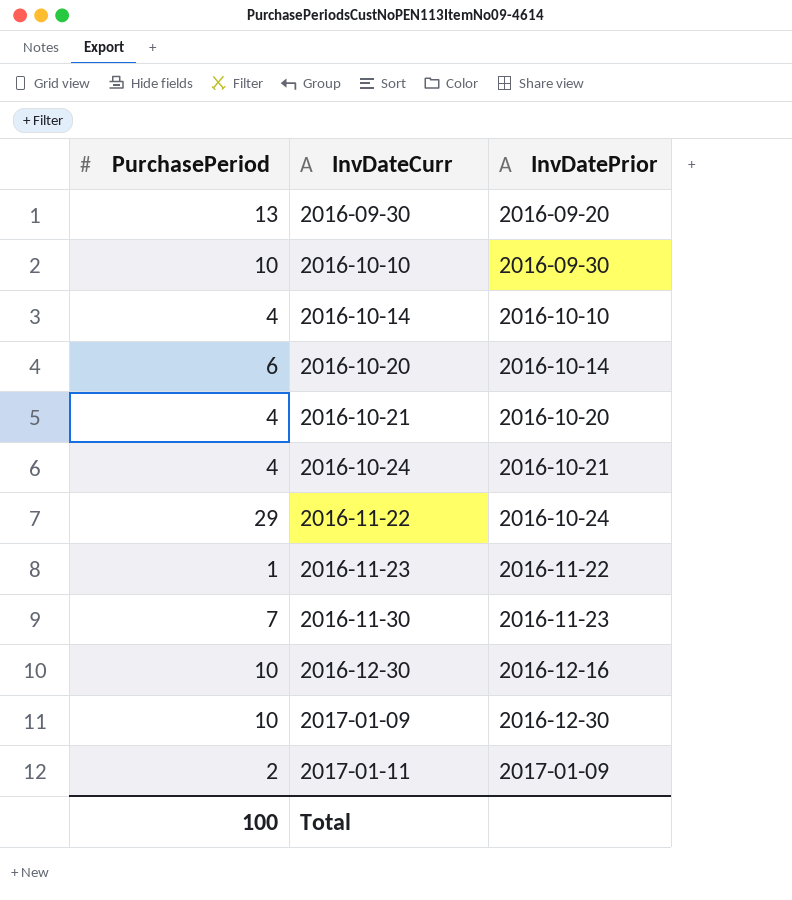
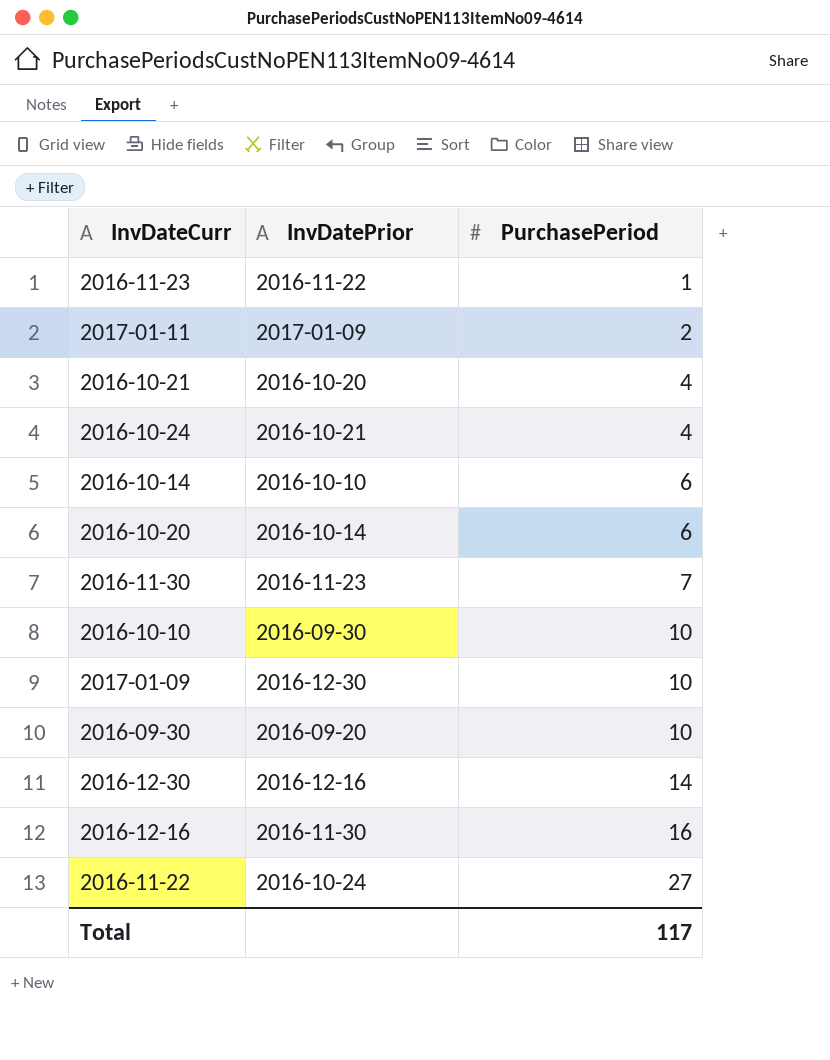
row order: InvDateCurr ascending -> PurchasePeriod ascending
column PurchasePeriod | position: 1 -> 3
2016-10-14 | PurchasePeriod: 4 -> 6
2016-09-30 | PurchasePeriod: 13 -> 10
2016-12-30 | PurchasePeriod: 10 -> 14
row 2016-12-16: none -> 2016-11-30 | 16
2016-11-22 | PurchasePeriod: 29 -> 27
Total | PurchasePeriod: 100 -> 117

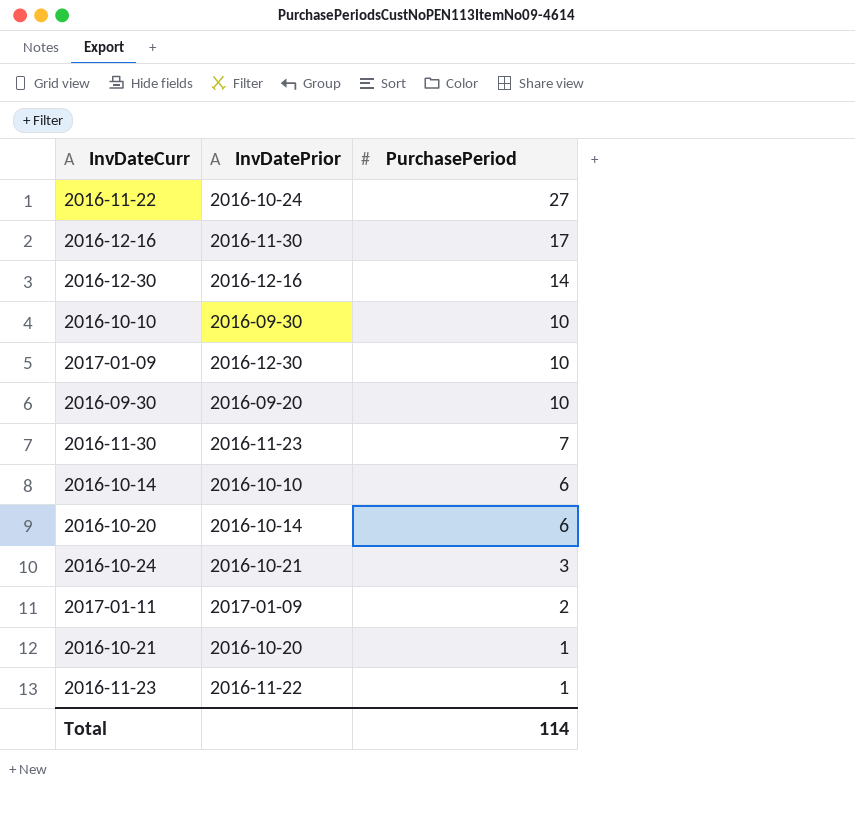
row order: PurchasePeriod ascending -> PurchasePeriod descending
2016-12-16 | PurchasePeriod: 16 -> 17
2016-10-24 | PurchasePeriod: 4 -> 3
2016-10-21 | PurchasePeriod: 4 -> 1
Total | PurchasePeriod: 117 -> 114

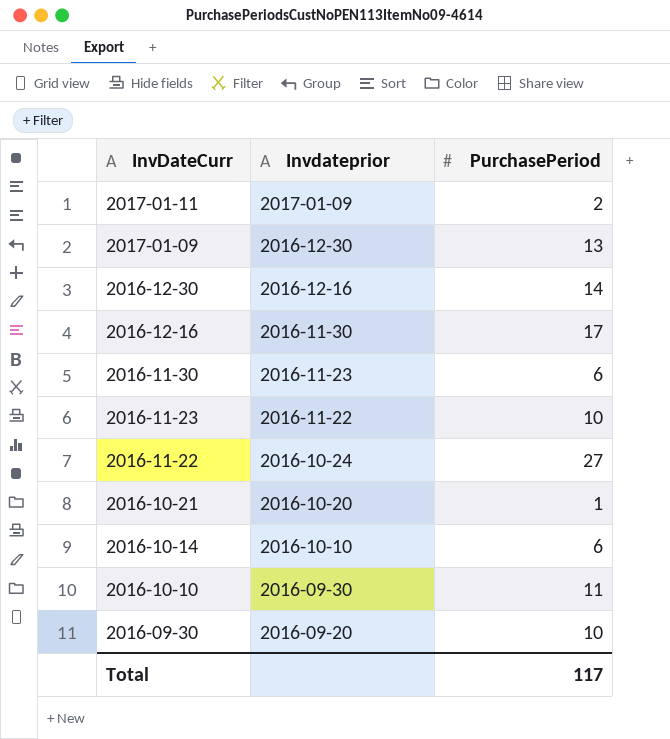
row order: PurchasePeriod descending -> InvDateCurr descending
column name: InvDatePrior -> Invdateprior
row 2016-10-20: 2016-10-14 | 6 -> none
row 2016-10-24: 2016-10-21 | 3 -> none
2017-01-09 | PurchasePeriod: 10 -> 13
2016-11-30 | PurchasePeriod: 7 -> 6
2016-11-23 | PurchasePeriod: 1 -> 10
2016-10-10 | PurchasePeriod: 10 -> 11
Total | PurchasePeriod: 114 -> 117

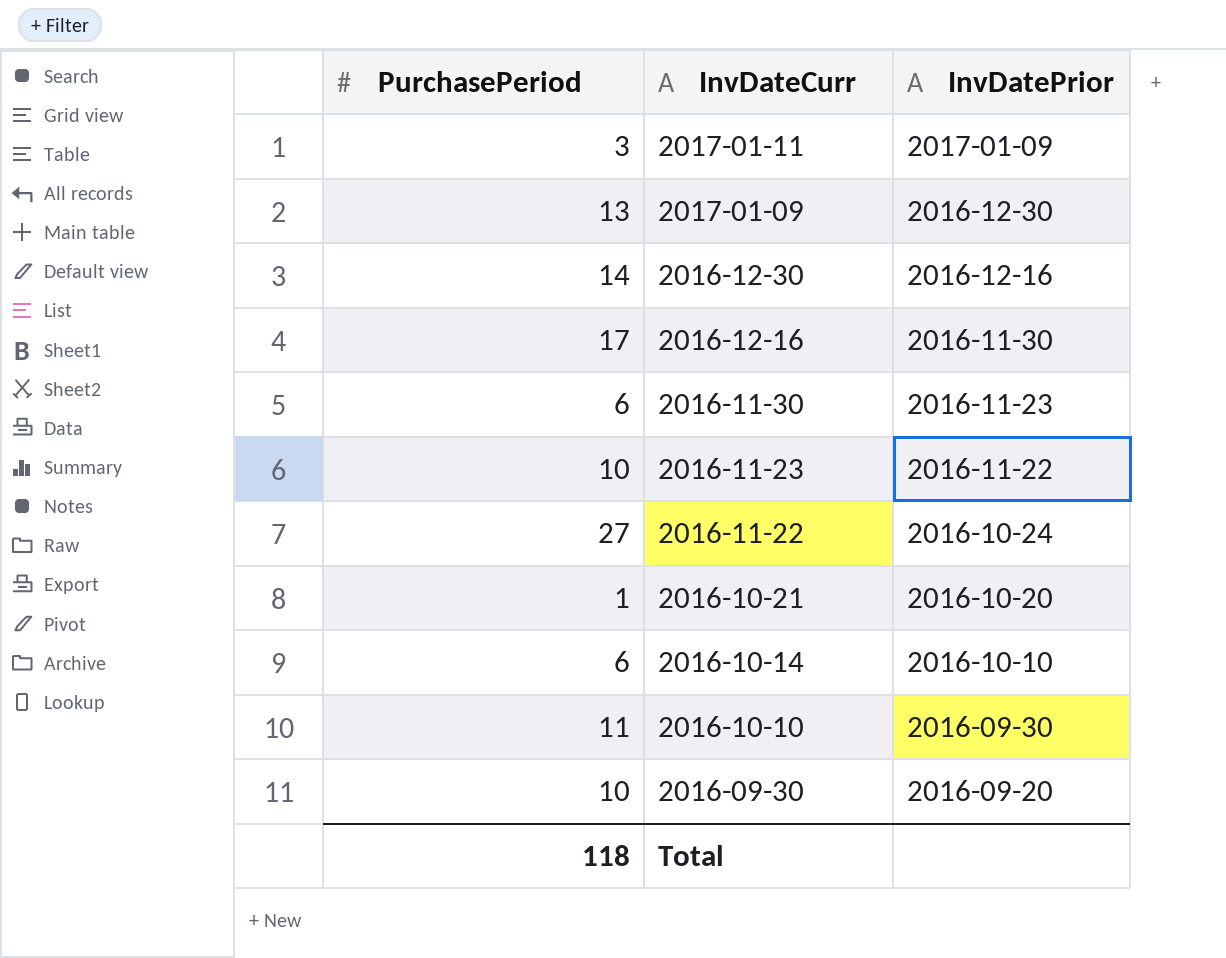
column PurchasePeriod | position: 3 -> 1
column name: Invdateprior -> InvDatePrior
2017-01-11 | PurchasePeriod: 2 -> 3
Total | PurchasePeriod: 117 -> 118

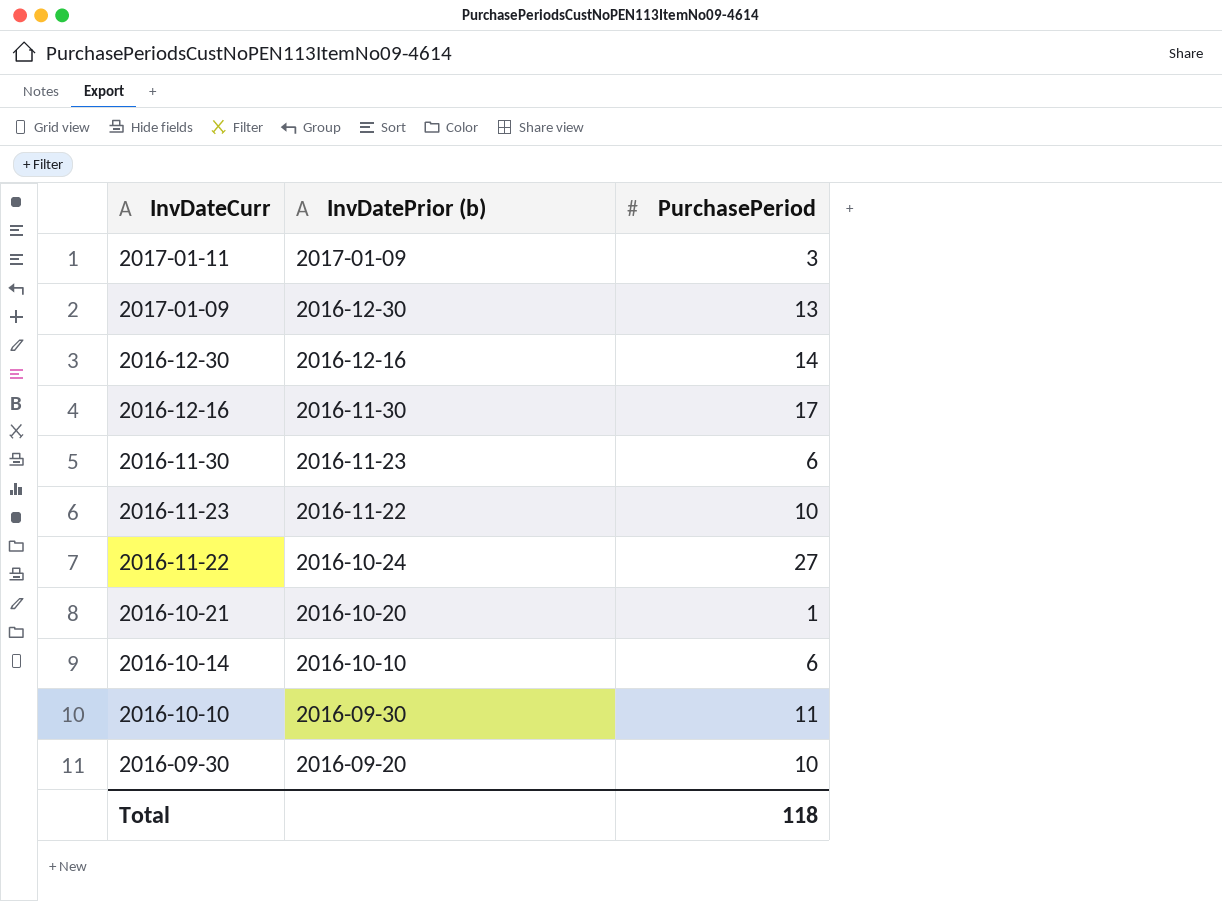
column name: InvDatePrior -> InvDatePrior (b)
column PurchasePeriod | position: 1 -> 3

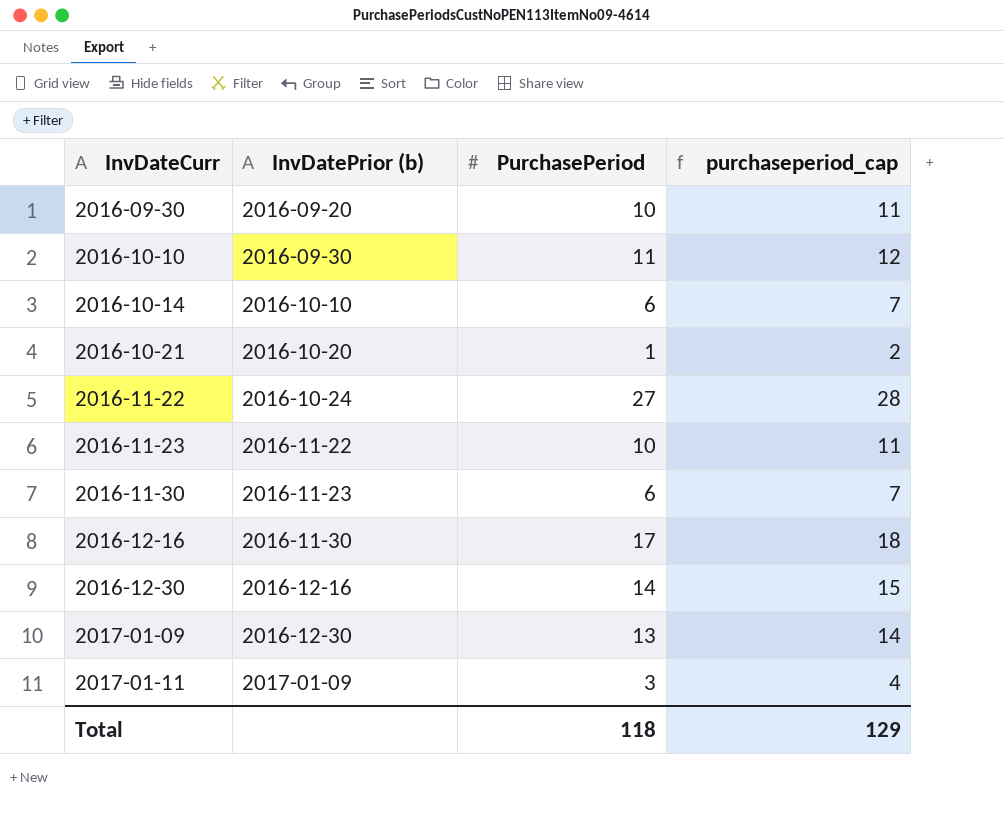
row order: InvDateCurr descending -> InvDateCurr ascending
column purchaseperiod_cap | formula: none -> [PurchasePeriod] + 1

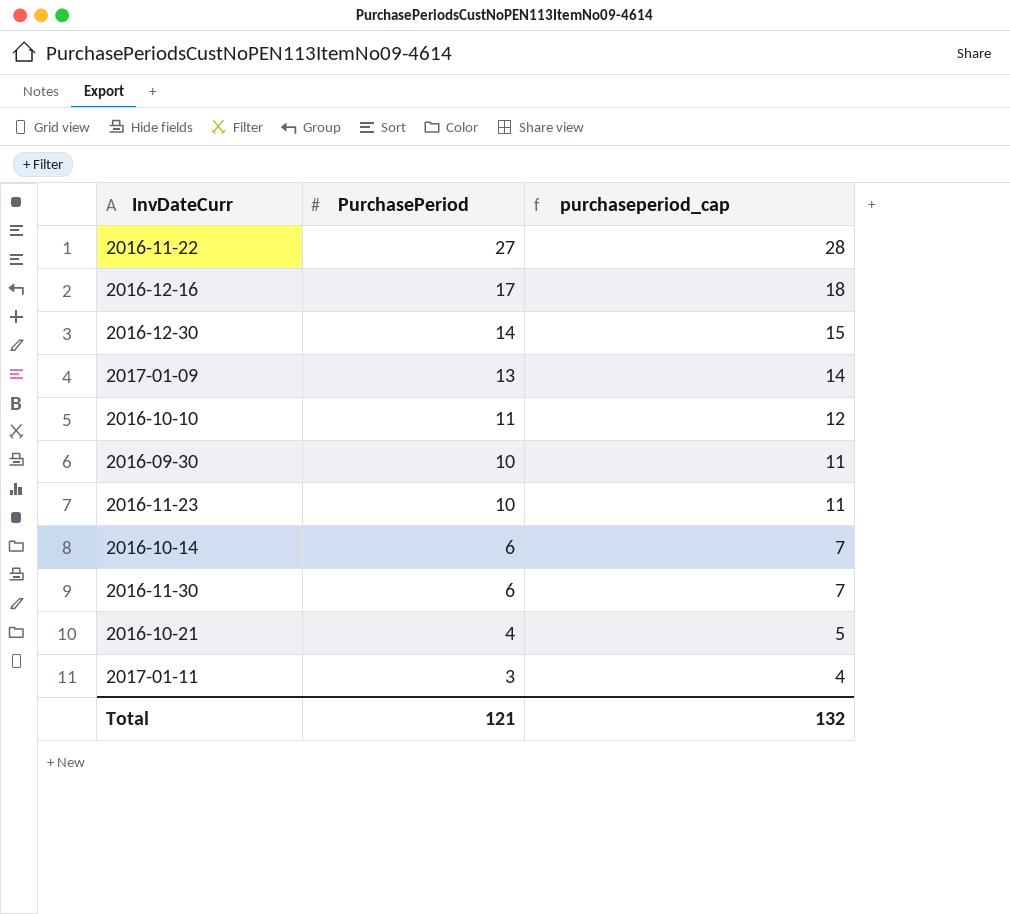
row order: InvDateCurr ascending -> PurchasePeriod descending
column InvDatePrior (b) | position: 2 -> none
2016-10-21 | PurchasePeriod: 1 -> 4
2016-10-21 | purchaseperiod_cap: 2 -> 5
Total | PurchasePeriod: 118 -> 121
Total | purchaseperiod_cap: 129 -> 132

